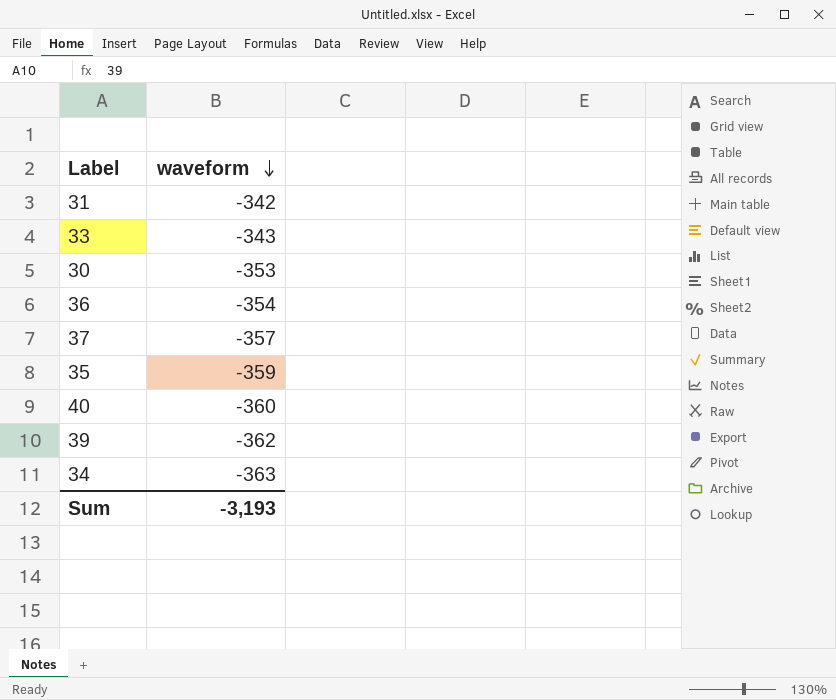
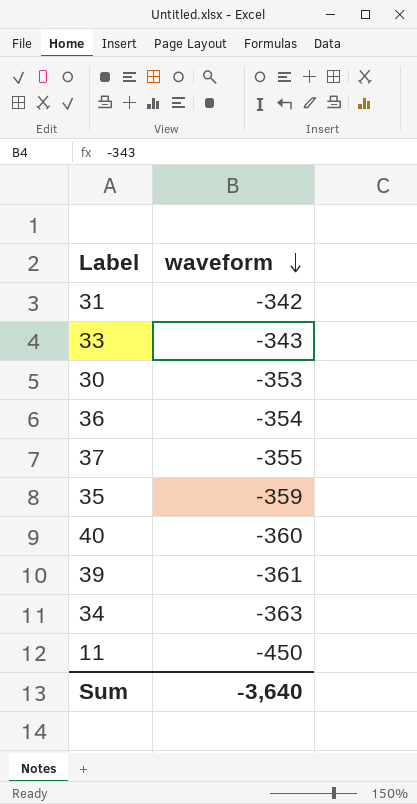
37 | waveform: -357 -> -355
39 | waveform: -362 -> -361
row 11: none -> -450
Sum | waveform: -3,193 -> -3,640

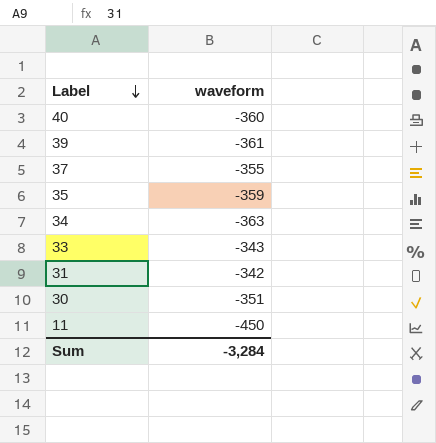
row order: waveform descending -> Label descending
row 36: -354 -> none
30 | waveform: -353 -> -351
Sum | waveform: -3,640 -> -3,284

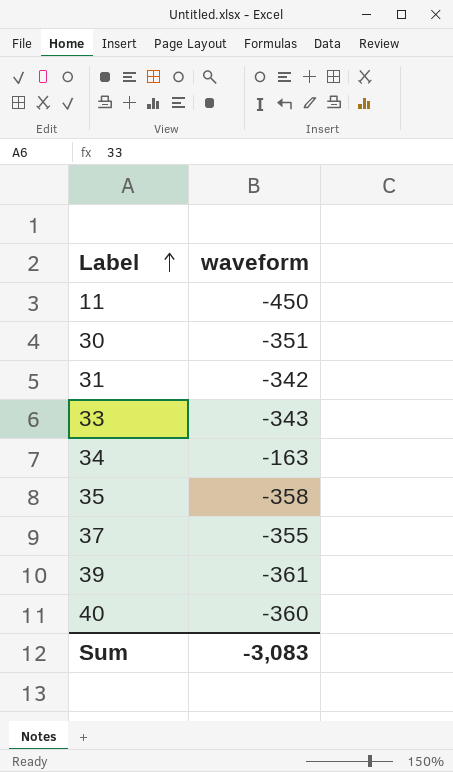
row order: Label descending -> Label ascending
34 | waveform: -363 -> -163
35 | waveform: -359 -> -358
Sum | waveform: -3,284 -> -3,083

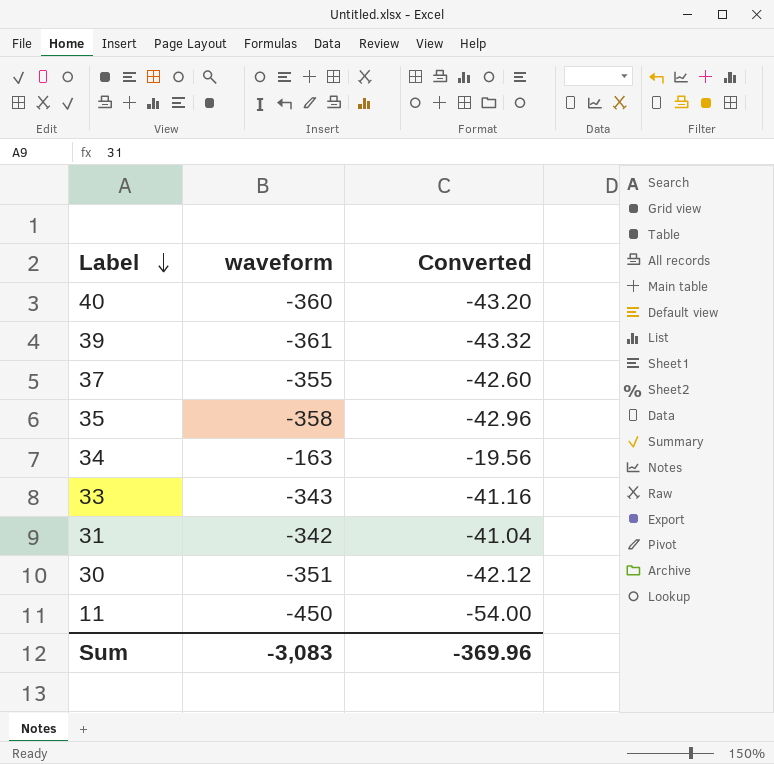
row order: Label ascending -> Label descending
column Converted | formula: none -> [waveform] * 0.12

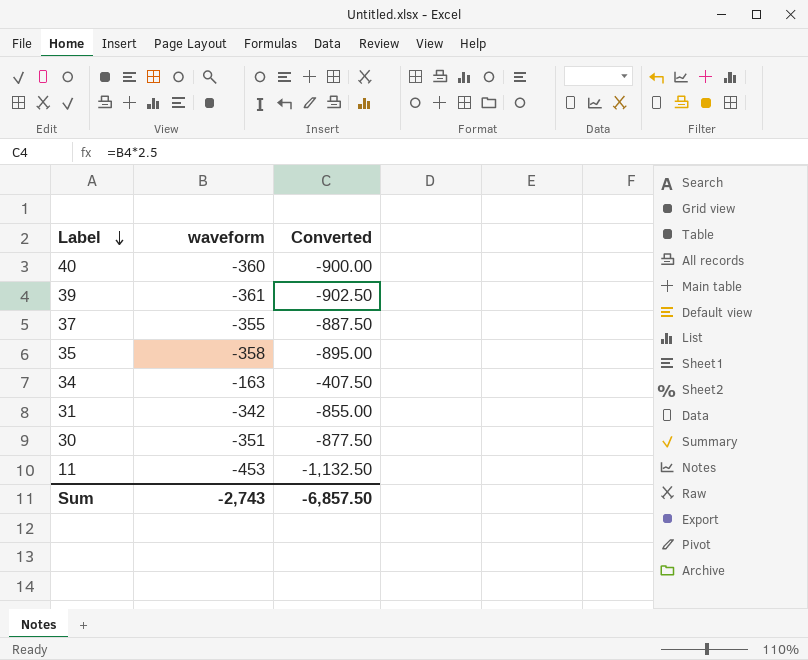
column Converted | formula: [waveform] * 0.12 -> [waveform] * 2.5
row 33: -343 | -41.16 -> none
11 | waveform: -450 -> -453
Sum | waveform: -3,083 -> -2,743
Sum | Converted: -369.96 -> -6,857.50

